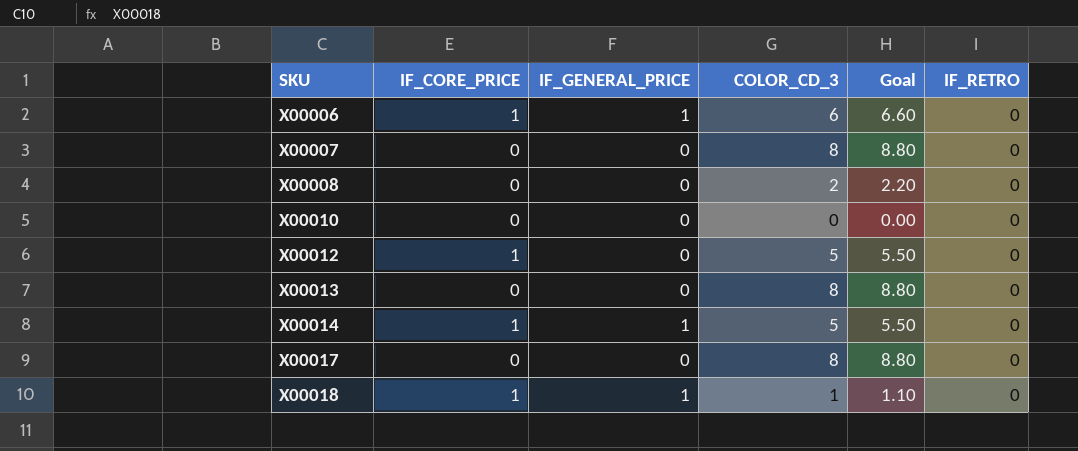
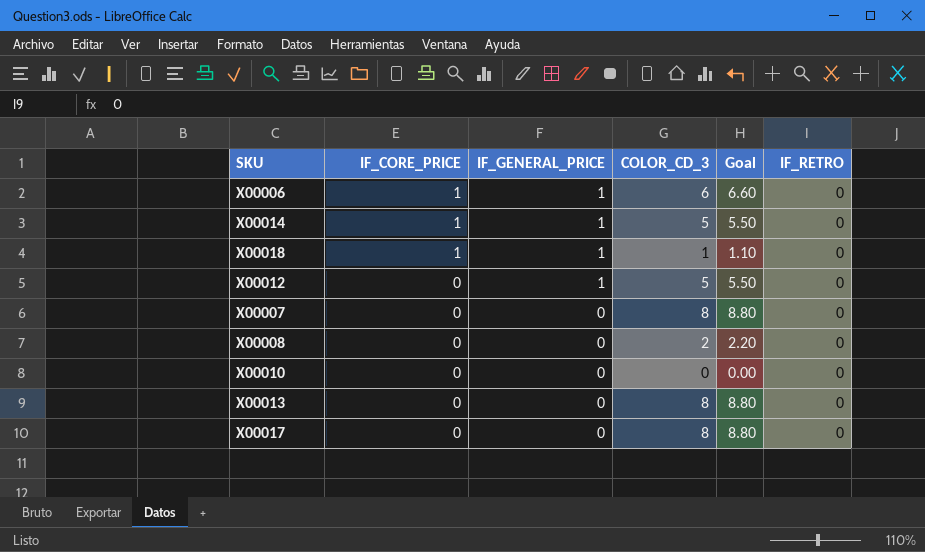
row order: SKU ascending -> IF_CORE_PRICE descending
X00012 | IF_CORE_PRICE: 1 -> 0
X00012 | IF_GENERAL_PRICE: 0 -> 1

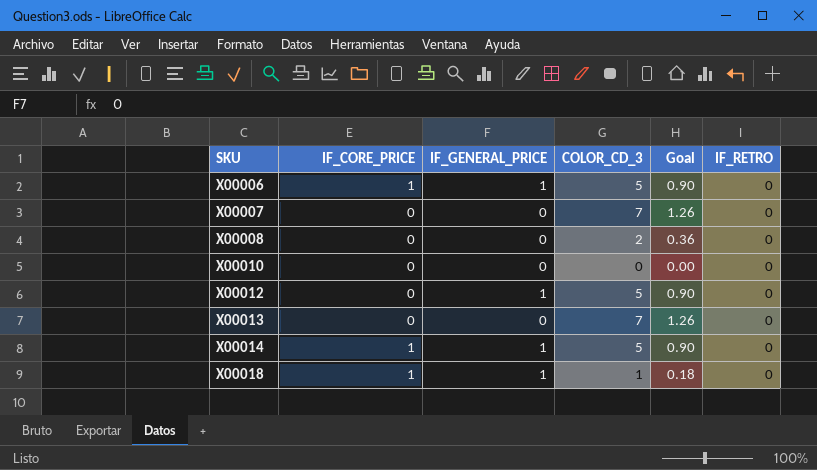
row order: IF_CORE_PRICE descending -> SKU ascending
column Goal | formula: [COLOR_CD_3] * 1.1 -> [COLOR_CD_3] * 0.18
row X00017: 0 | 0 | 8 | 8.80 | 0 -> none
X00006 | COLOR_CD_3: 6 -> 5
X00007 | COLOR_CD_3: 8 -> 7
X00013 | COLOR_CD_3: 8 -> 7

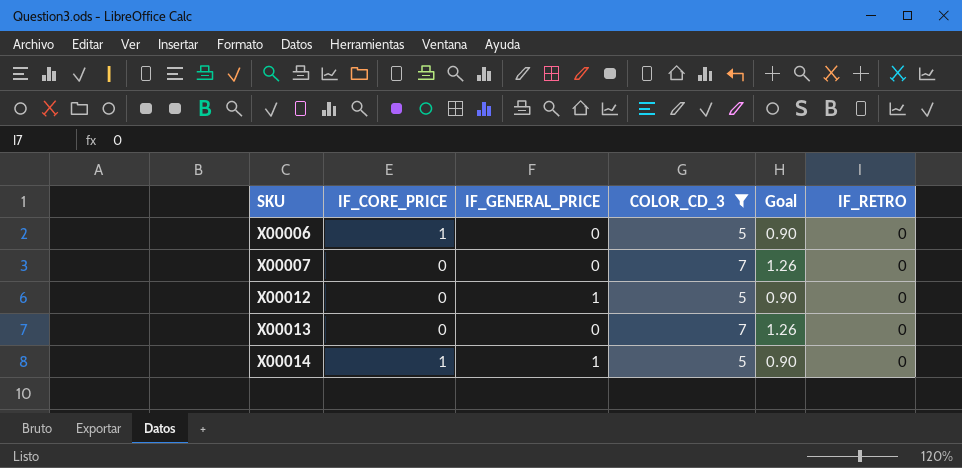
filter: none -> COLOR_CD_3 >= 5
X00006 | IF_GENERAL_PRICE: 1 -> 0

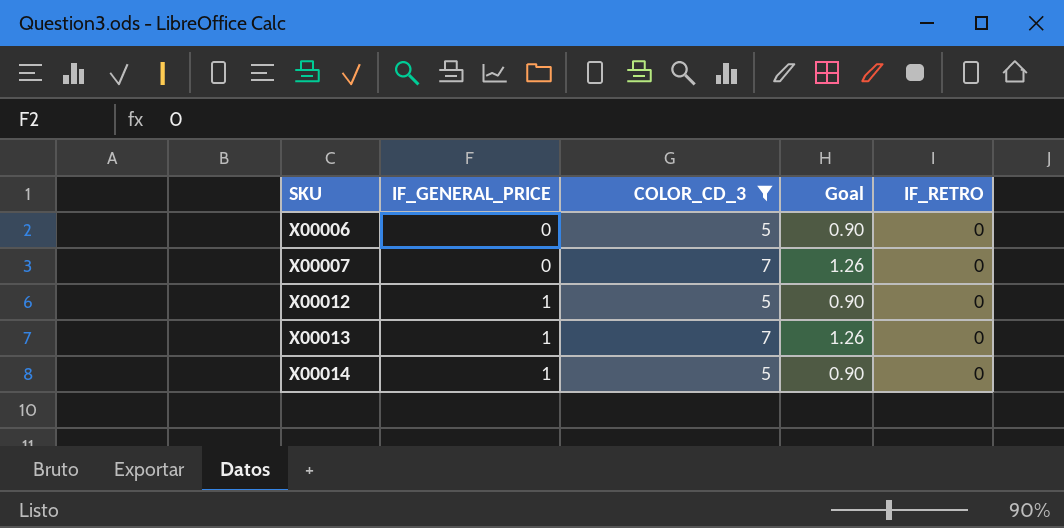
column IF_CORE_PRICE | position: 2 -> none
X00013 | IF_GENERAL_PRICE: 0 -> 1

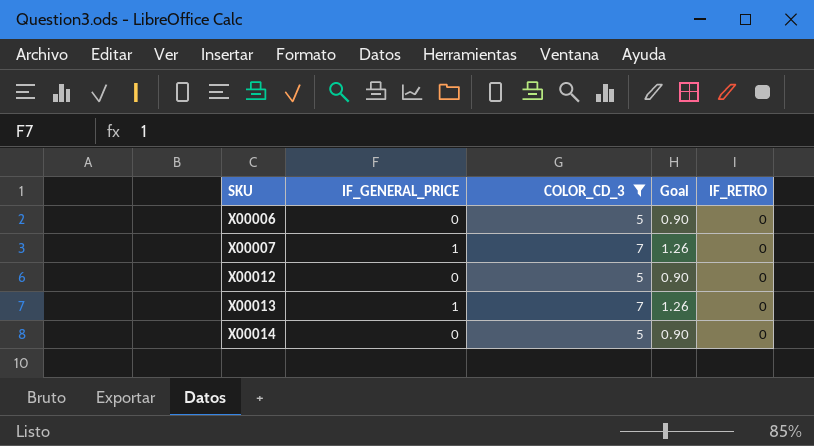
X00007 | IF_GENERAL_PRICE: 0 -> 1
X00012 | IF_GENERAL_PRICE: 1 -> 0
X00014 | IF_GENERAL_PRICE: 1 -> 0

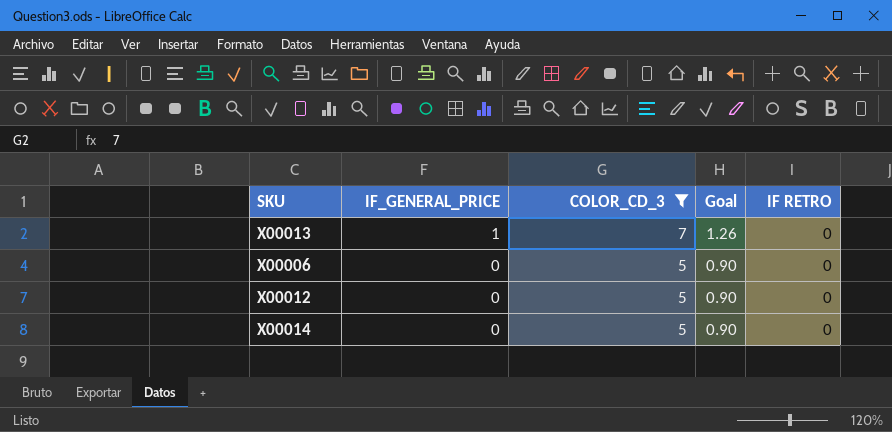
row order: SKU ascending -> IF_GENERAL_PRICE descending
column name: IF_RETRO -> IF RETRO
row X00007: 1 | 7 | 1.26 | 0 -> none

